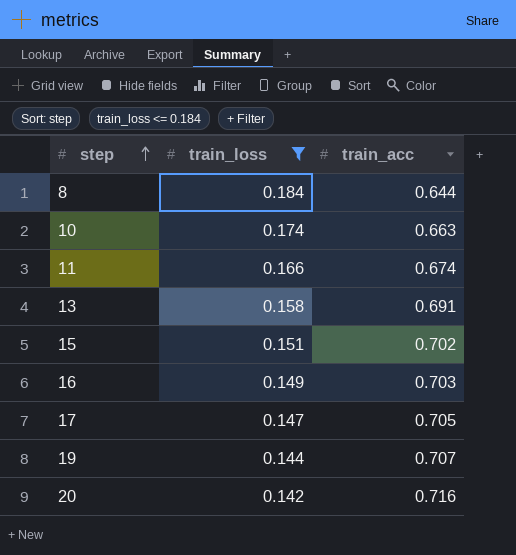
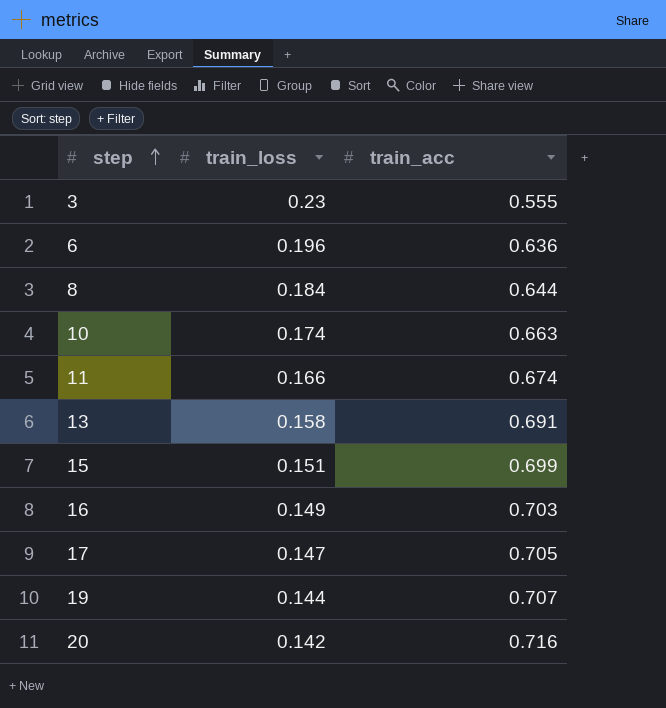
filter: train_loss <= 0.184 -> none
15 | train_acc: 0.702 -> 0.699

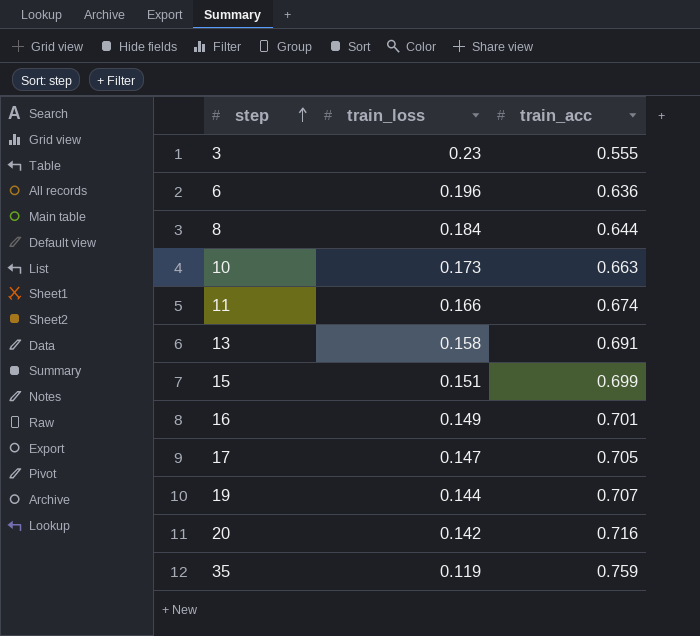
10 | train_loss: 0.174 -> 0.173
16 | train_acc: 0.703 -> 0.701
row 35: none -> 0.119 | 0.759

